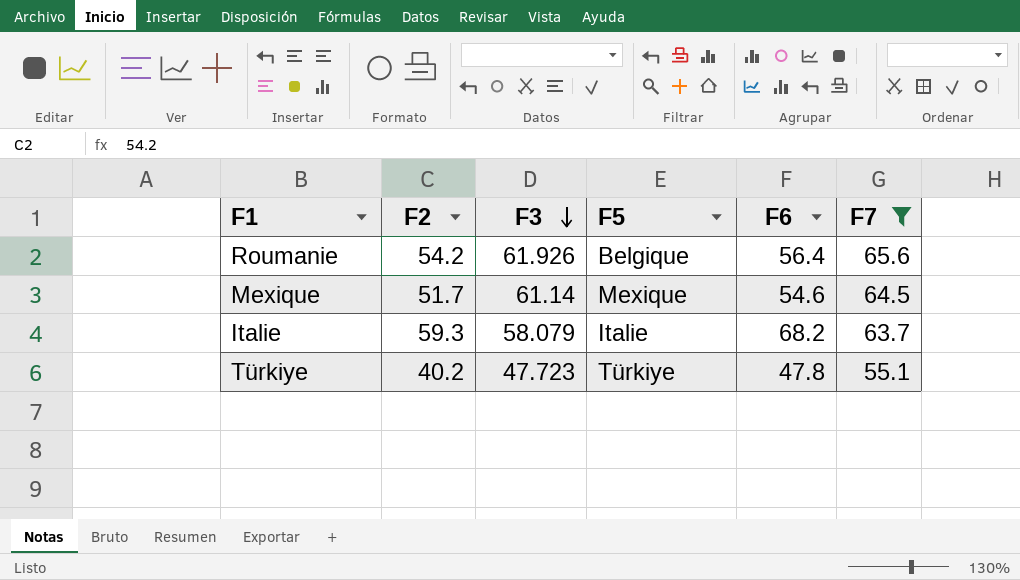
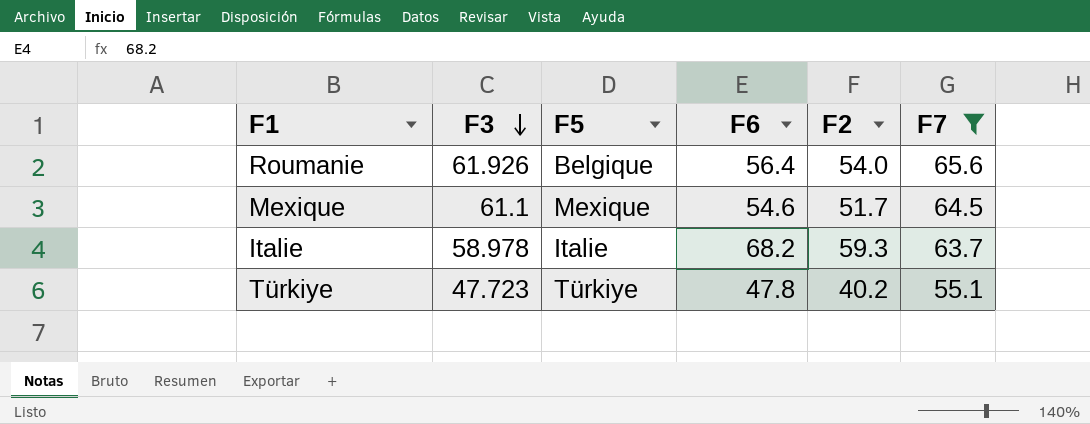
column F2 | position: 2 -> 5
Roumanie | F2: 54.2 -> 54.0
Mexique | F3: 61.14 -> 61.1
Italie | F3: 58.079 -> 58.978

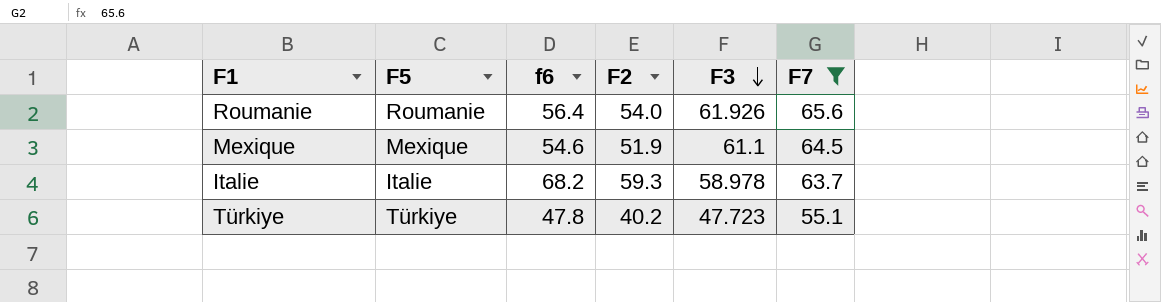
column name: F6 -> f6
column F3 | position: 2 -> 5
Roumanie | F5: Belgique -> Roumanie
Mexique | F2: 51.7 -> 51.9

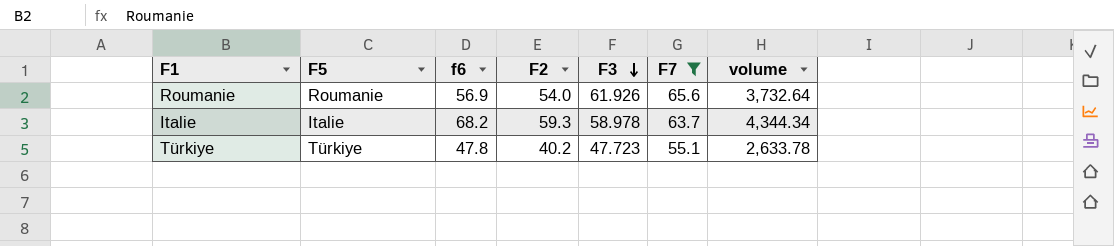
column volume | formula: none -> [f6] * [F7]
row Mexique: Mexique | 54.6 | 51.9 | 61.1 | 64.5 -> none
Roumanie | f6: 56.4 -> 56.9

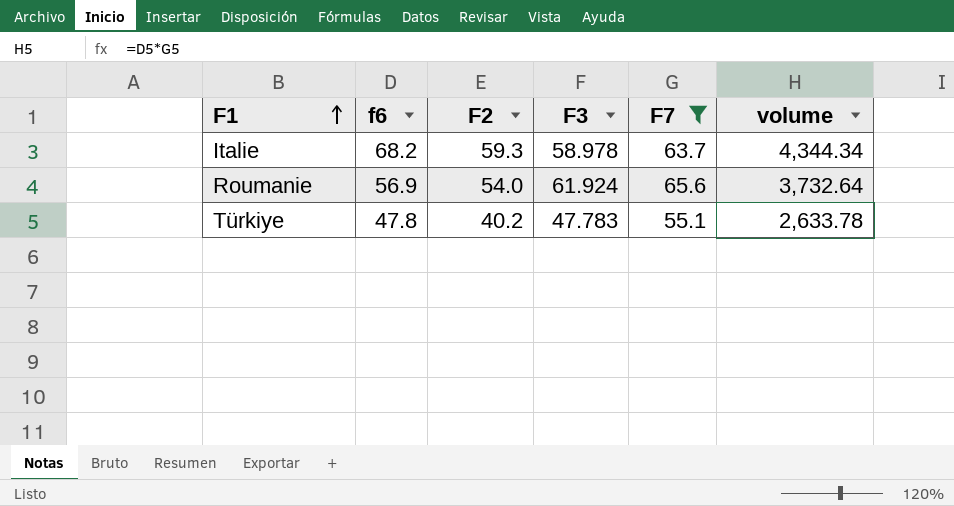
row order: F3 descending -> F1 ascending
column F5 | position: 2 -> none
Roumanie | F3: 61.926 -> 61.924
Türkiye | F3: 47.723 -> 47.783

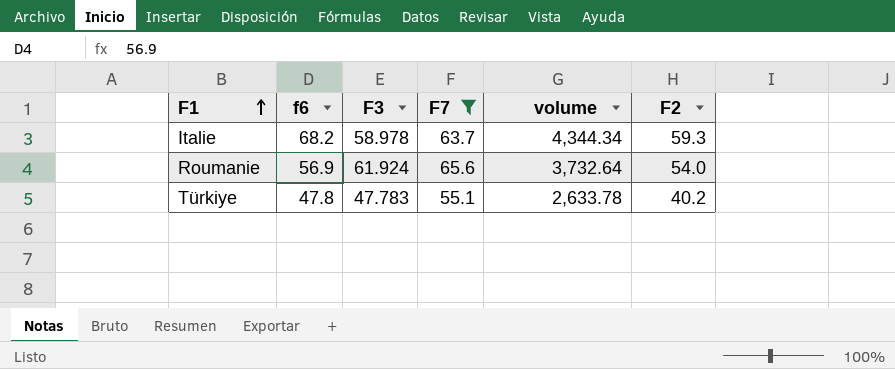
column F2 | position: 3 -> 6

